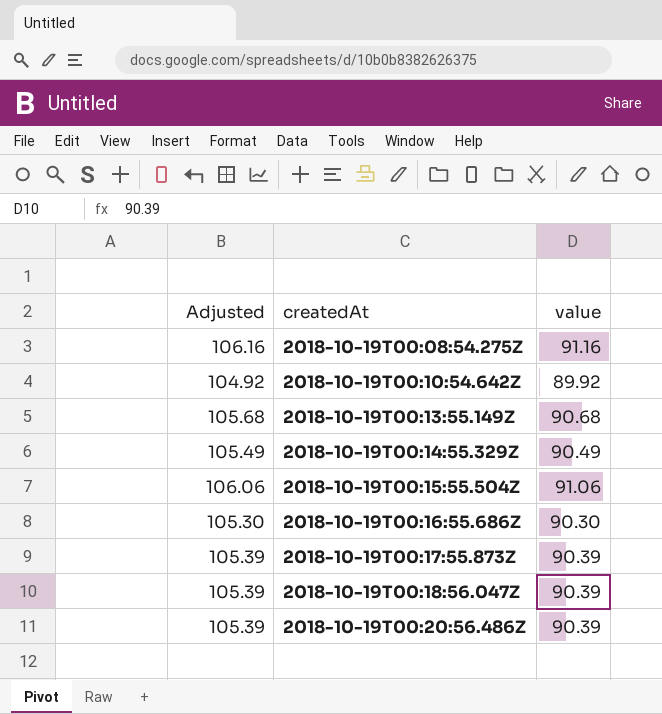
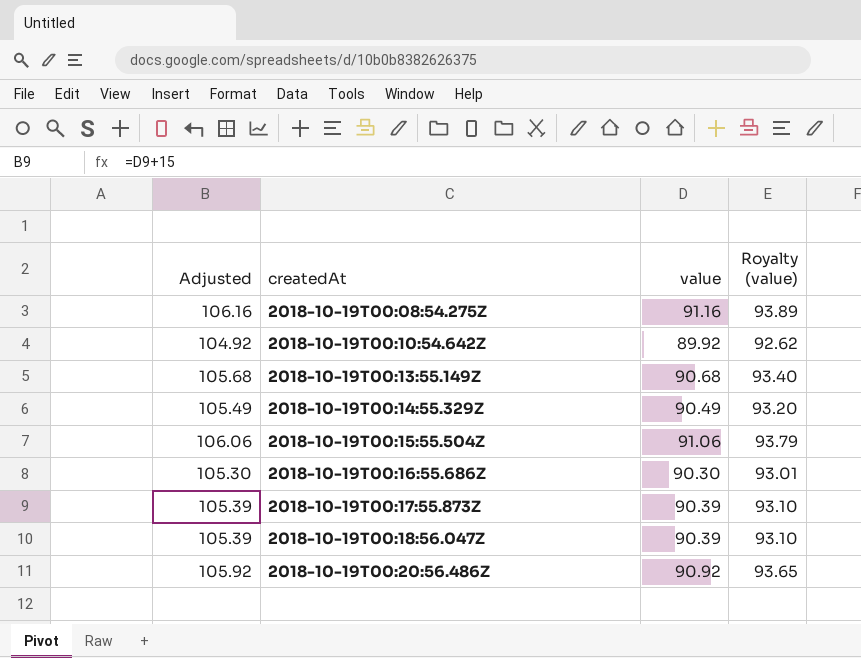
column Royalty (value) | formula: none -> [value] * 1.03
2018-10-19T00:20:56.486Z | Adjusted: 105.39 -> 105.92
2018-10-19T00:20:56.486Z | value: 90.39 -> 90.92

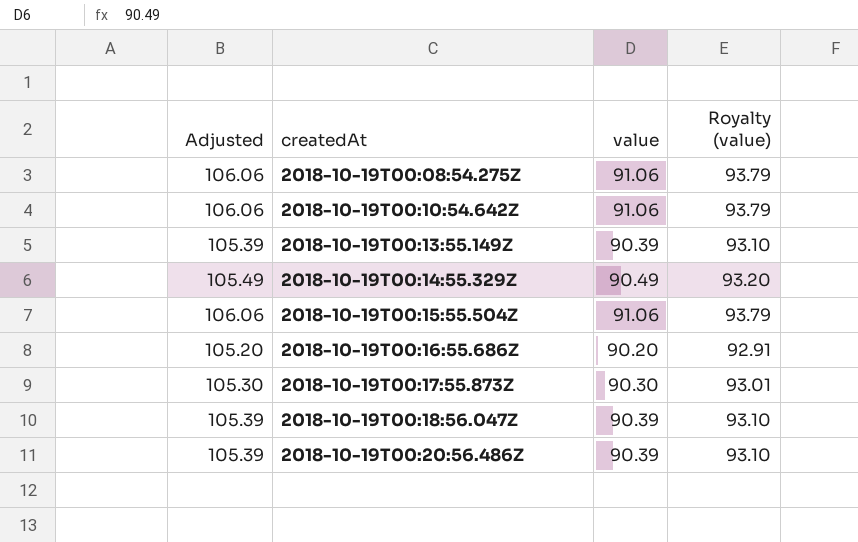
2018-10-19T00:08:54.275Z | Adjusted: 106.16 -> 106.06
2018-10-19T00:08:54.275Z | value: 91.16 -> 91.06
2018-10-19T00:08:54.275Z | Royalty (value): 93.89 -> 93.79
2018-10-19T00:10:54.642Z | Adjusted: 104.92 -> 106.06
2018-10-19T00:10:54.642Z | value: 89.92 -> 91.06
2018-10-19T00:10:54.642Z | Royalty (value): 92.62 -> 93.79
2018-10-19T00:13:55.149Z | Adjusted: 105.68 -> 105.39
2018-10-19T00:13:55.149Z | value: 90.68 -> 90.39
2018-10-19T00:13:55.149Z | Royalty (value): 93.40 -> 93.10
2018-10-19T00:16:55.686Z | Adjusted: 105.30 -> 105.20
2018-10-19T00:16:55.686Z | value: 90.30 -> 90.20
2018-10-19T00:16:55.686Z | Royalty (value): 93.01 -> 92.91
2018-10-19T00:17:55.873Z | Adjusted: 105.39 -> 105.30
2018-10-19T00:17:55.873Z | value: 90.39 -> 90.30
2018-10-19T00:17:55.873Z | Royalty (value): 93.10 -> 93.01
2018-10-19T00:20:56.486Z | Adjusted: 105.92 -> 105.39
2018-10-19T00:20:56.486Z | value: 90.92 -> 90.39
2018-10-19T00:20:56.486Z | Royalty (value): 93.65 -> 93.10

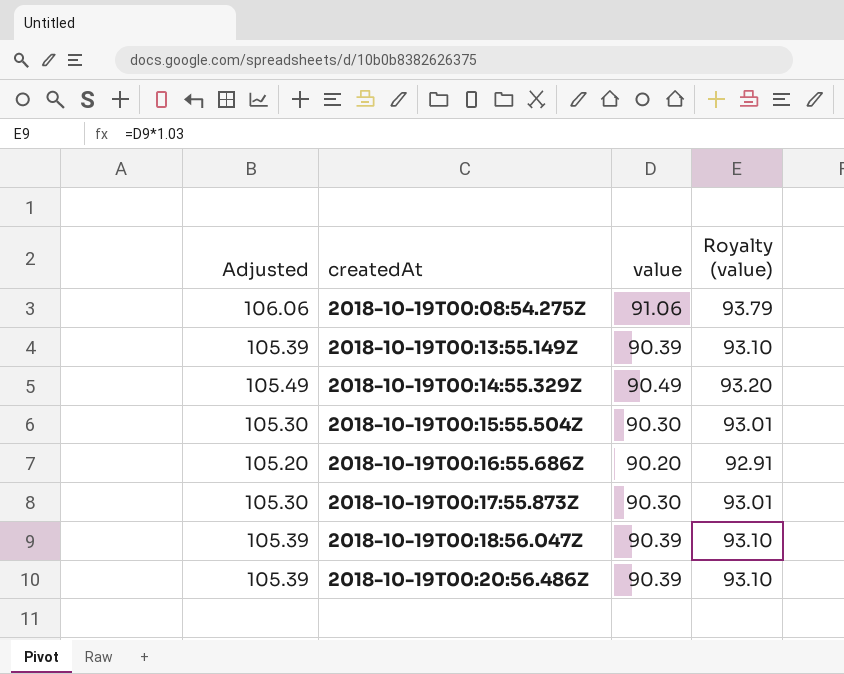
row 2018-10-19T00:10:54.642Z: 106.06 | 91.06 | 93.79 -> none
2018-10-19T00:15:55.504Z | Adjusted: 106.06 -> 105.30
2018-10-19T00:15:55.504Z | value: 91.06 -> 90.30
2018-10-19T00:15:55.504Z | Royalty (value): 93.79 -> 93.01

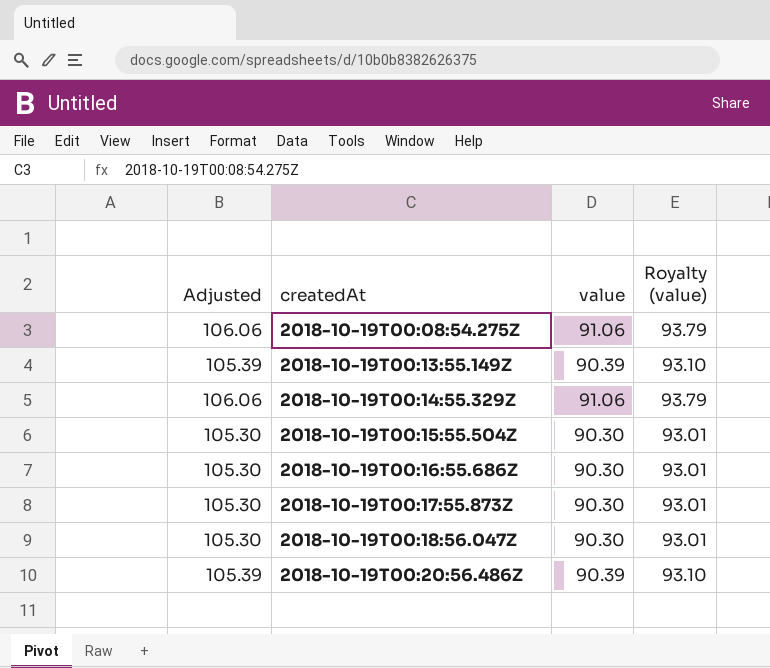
2018-10-19T00:14:55.329Z | Adjusted: 105.49 -> 106.06
2018-10-19T00:14:55.329Z | value: 90.49 -> 91.06
2018-10-19T00:14:55.329Z | Royalty (value): 93.20 -> 93.79
2018-10-19T00:16:55.686Z | Adjusted: 105.20 -> 105.30
2018-10-19T00:16:55.686Z | value: 90.20 -> 90.30
2018-10-19T00:16:55.686Z | Royalty (value): 92.91 -> 93.01
2018-10-19T00:18:56.047Z | Adjusted: 105.39 -> 105.30
2018-10-19T00:18:56.047Z | value: 90.39 -> 90.30
2018-10-19T00:18:56.047Z | Royalty (value): 93.10 -> 93.01

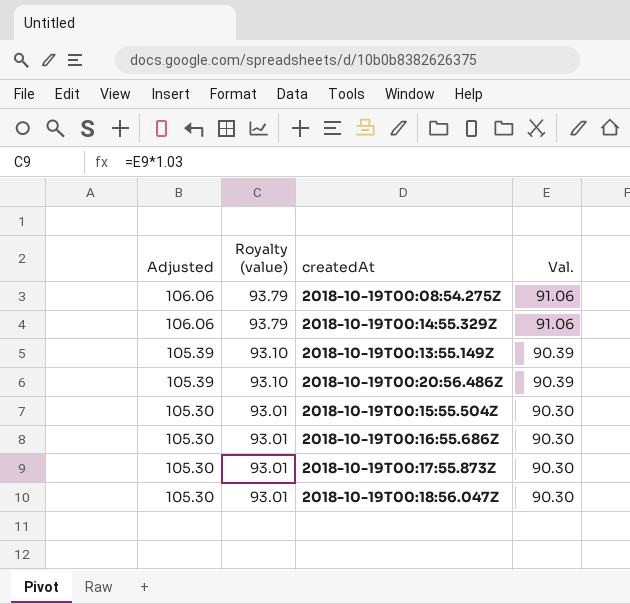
row order: createdAt ascending -> Adjusted descending
column Royalty (value) | position: 4 -> 2
column name: value -> Val.

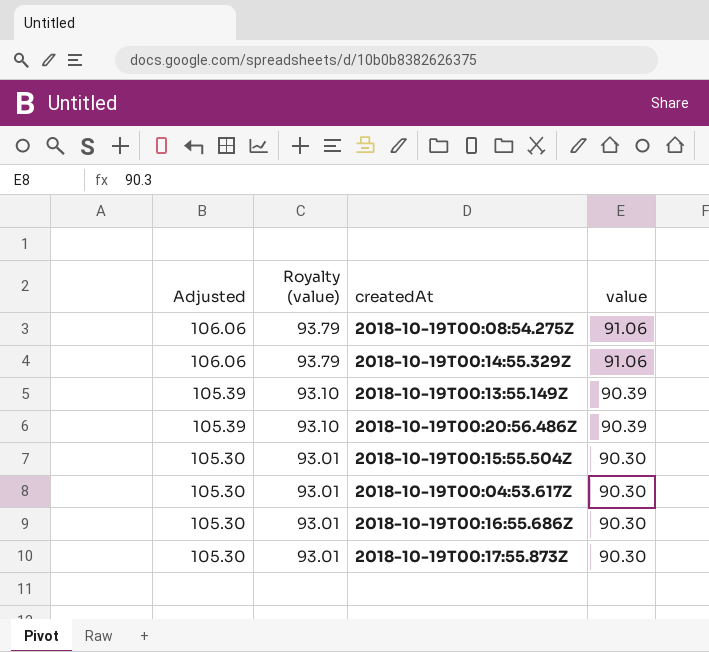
column name: Val. -> value
row 2018-10-19T00:18:56.047Z: 105.30 | 93.01 | 90.30 -> none
row 2018-10-19T00:04:53.617Z: none -> 105.30 | 93.01 | 90.30

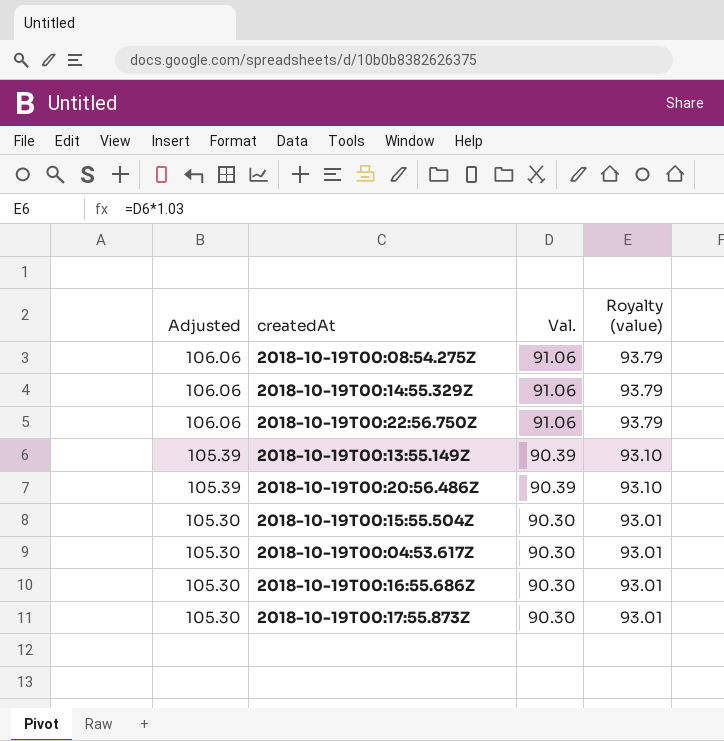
column name: value -> Val.
column Royalty (value) | position: 2 -> 4
row 2018-10-19T00:22:56.750Z: none -> 106.06 | 91.06 | 93.79

